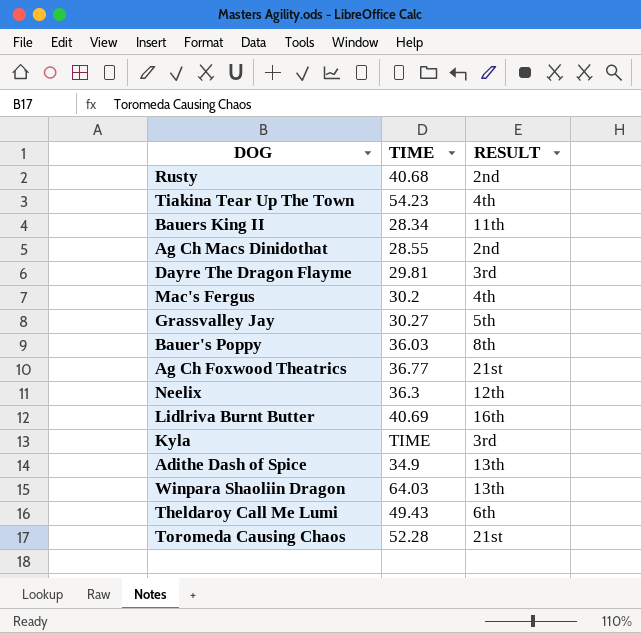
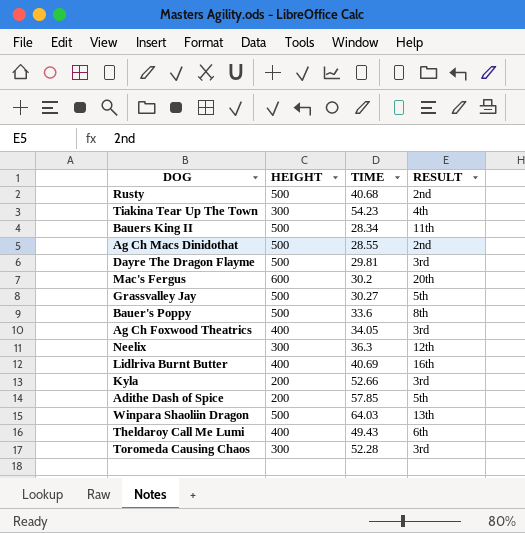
column HEIGHT | position: none -> 2
Mac's Fergus | RESULT: 4th -> 20th
Bauer's Poppy | TIME: 36.03 -> 33.6
Ag Ch Foxwood Theatrics | TIME: 36.77 -> 34.05
Ag Ch Foxwood Theatrics | RESULT: 21st -> 3rd
Kyla | TIME: TIME -> 52.66
Adithe Dash of Spice | TIME: 34.9 -> 57.85
Adithe Dash of Spice | RESULT: 13th -> 5th
Toromeda Causing Chaos | RESULT: 21st -> 3rd

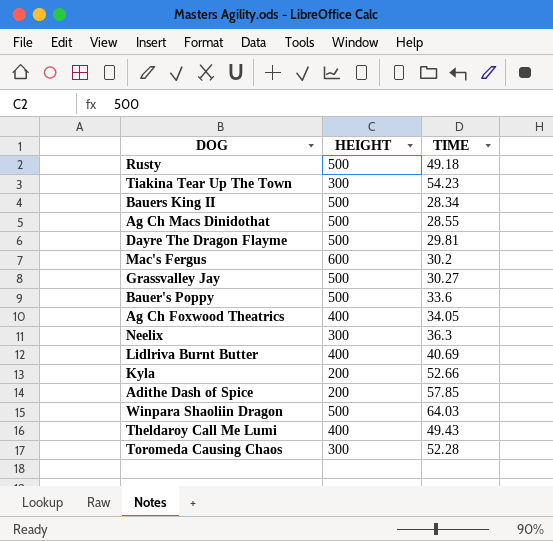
column RESULT | position: 4 -> none
Rusty | TIME: 40.68 -> 49.18

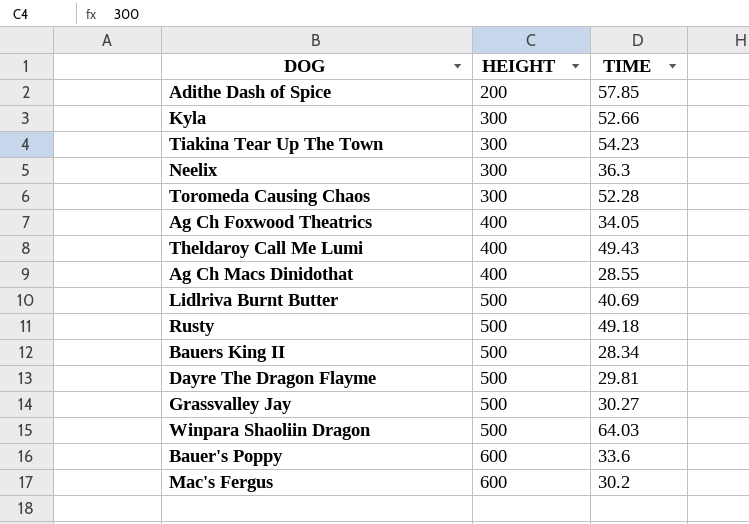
row order: none -> HEIGHT ascending
Kyla | HEIGHT: 200 -> 300
Ag Ch Macs Dinidothat | HEIGHT: 500 -> 400
Lidlriva Burnt Butter | HEIGHT: 400 -> 500
Bauer's Poppy | HEIGHT: 500 -> 600

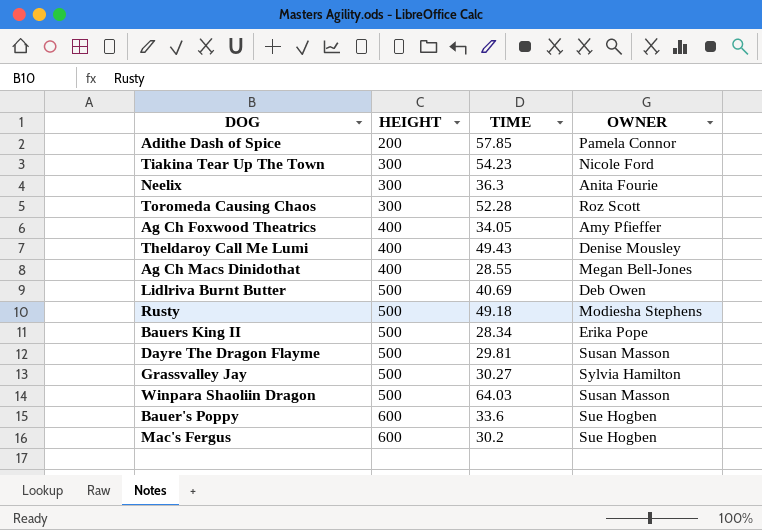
column OWNER | position: none -> 4
row Kyla: 300 | 52.66 -> none

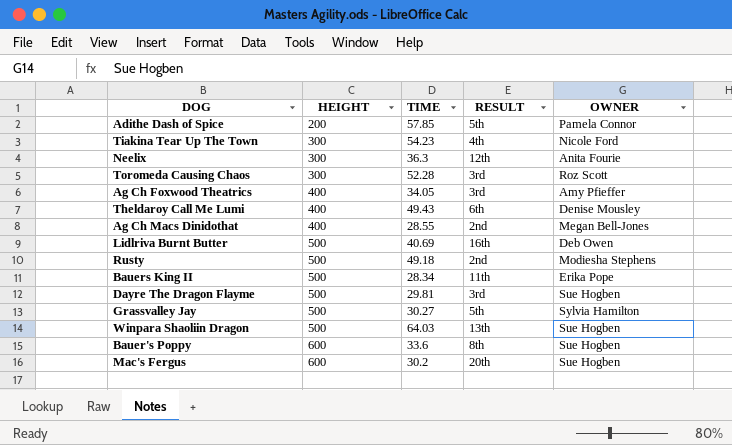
column RESULT | position: none -> 4
Dayre The Dragon Flayme | OWNER: Susan Masson -> Sue Hogben
Winpara Shaoliin Dragon | OWNER: Susan Masson -> Sue Hogben

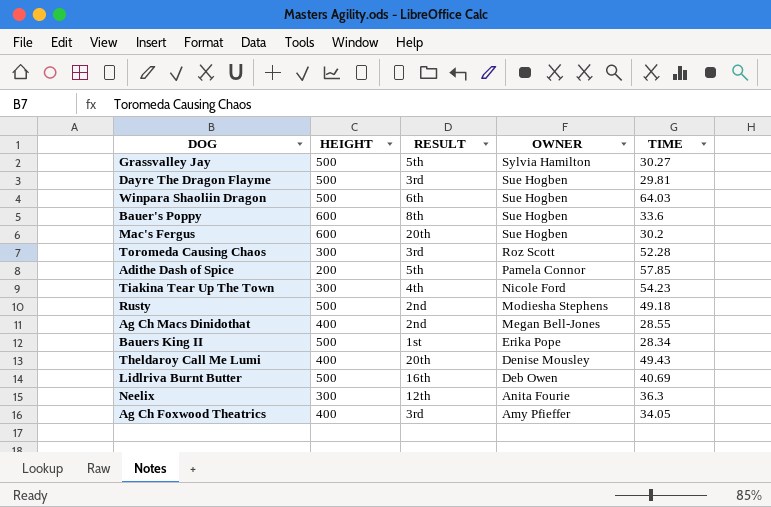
row order: HEIGHT ascending -> OWNER descending
column TIME | position: 3 -> 5
Winpara Shaoliin Dragon | RESULT: 13th -> 6th
Bauers King II | RESULT: 11th -> 1st
Theldaroy Call Me Lumi | RESULT: 6th -> 20th

